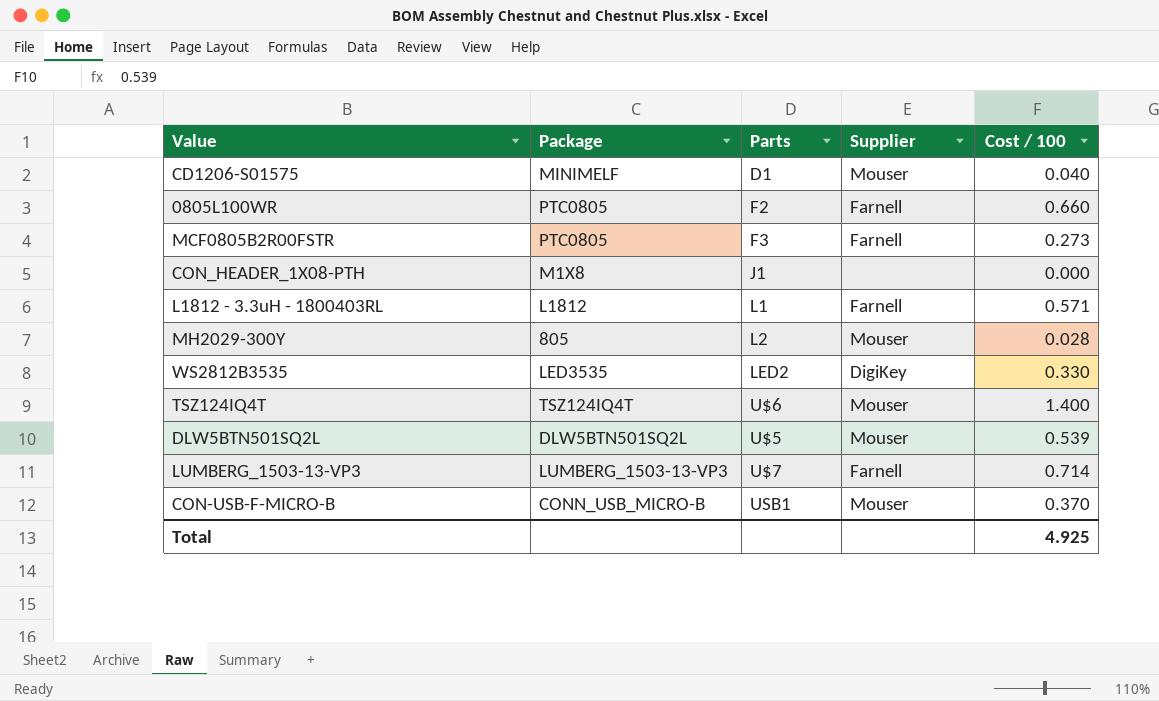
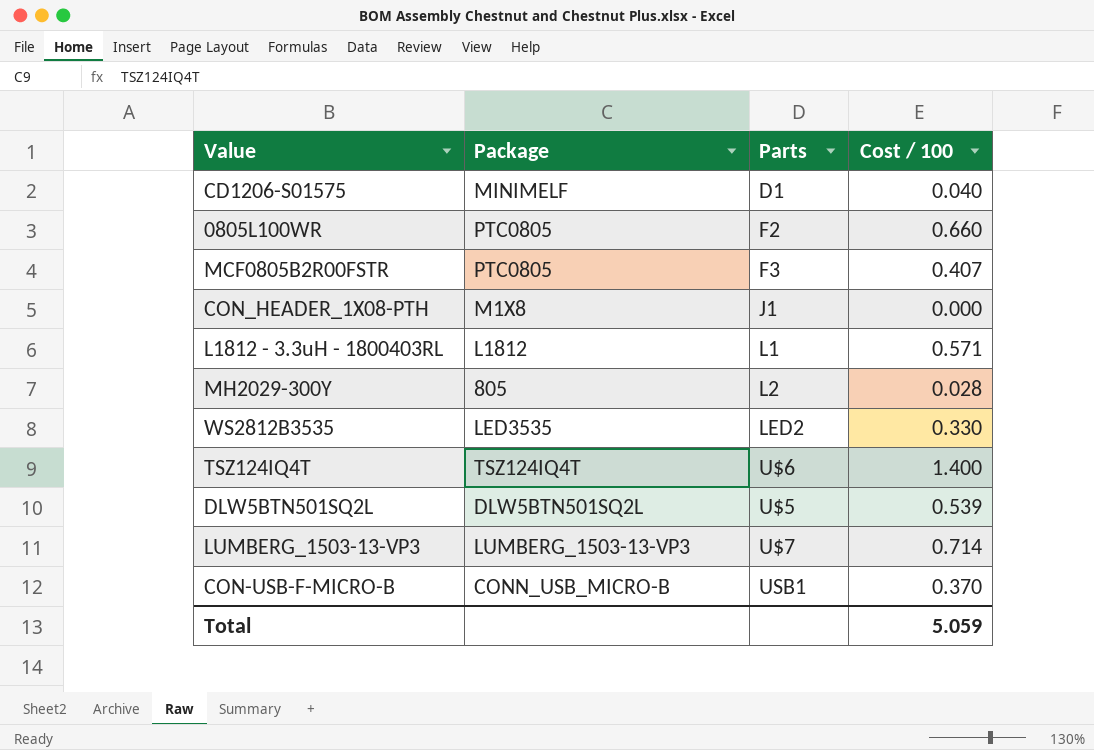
column Supplier | position: 4 -> none
MCF0805B2R00FSTR | Cost / 100: 0.273 -> 0.407
Total | Cost / 100: 4.925 -> 5.059

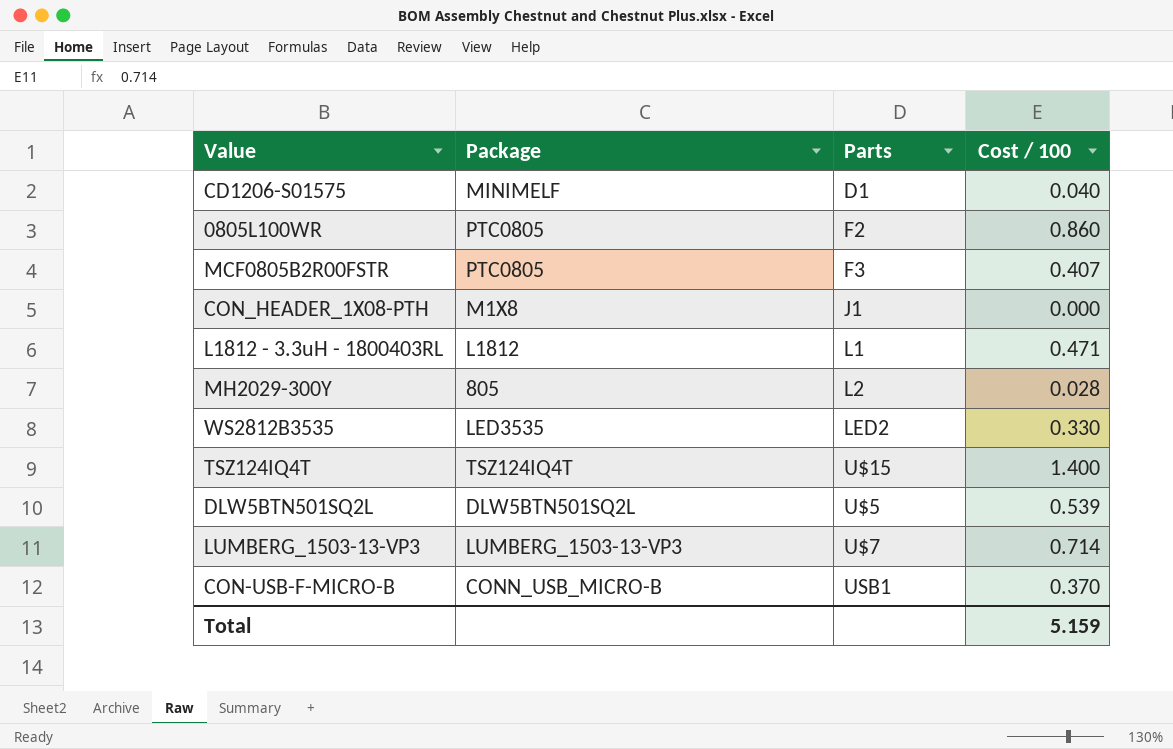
0805L100WR | Cost / 100: 0.660 -> 0.860
L1812 - 3.3uH - 1800403RL | Cost / 100: 0.571 -> 0.471
TSZ124IQ4T | Parts: U$6 -> U$15
Total | Cost / 100: 5.059 -> 5.159

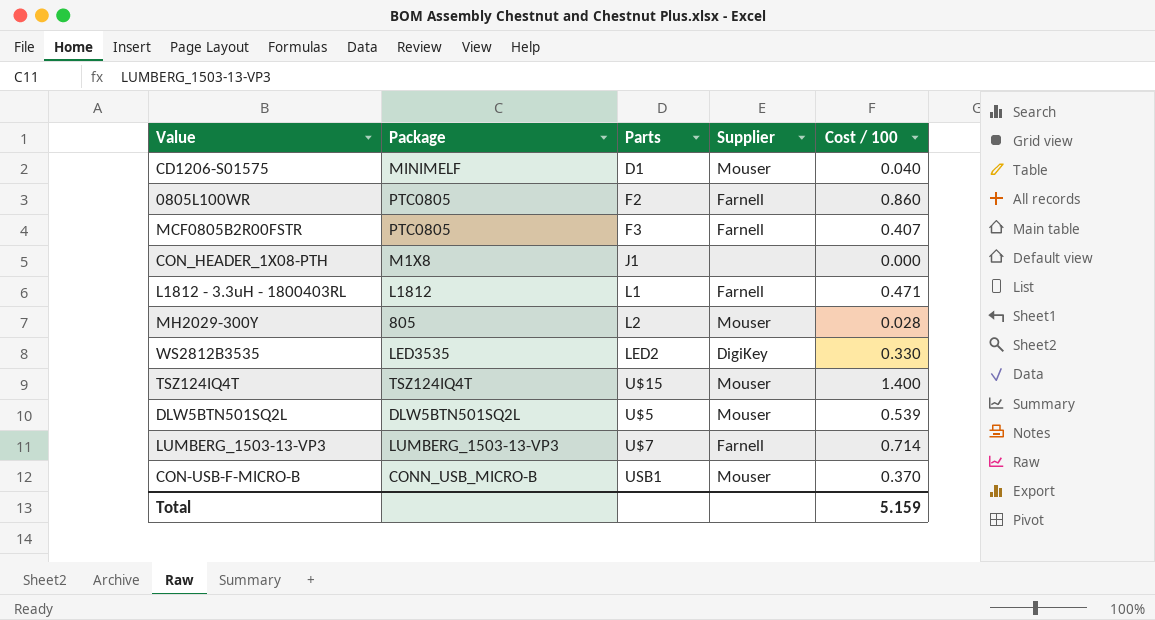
column Supplier | position: none -> 4

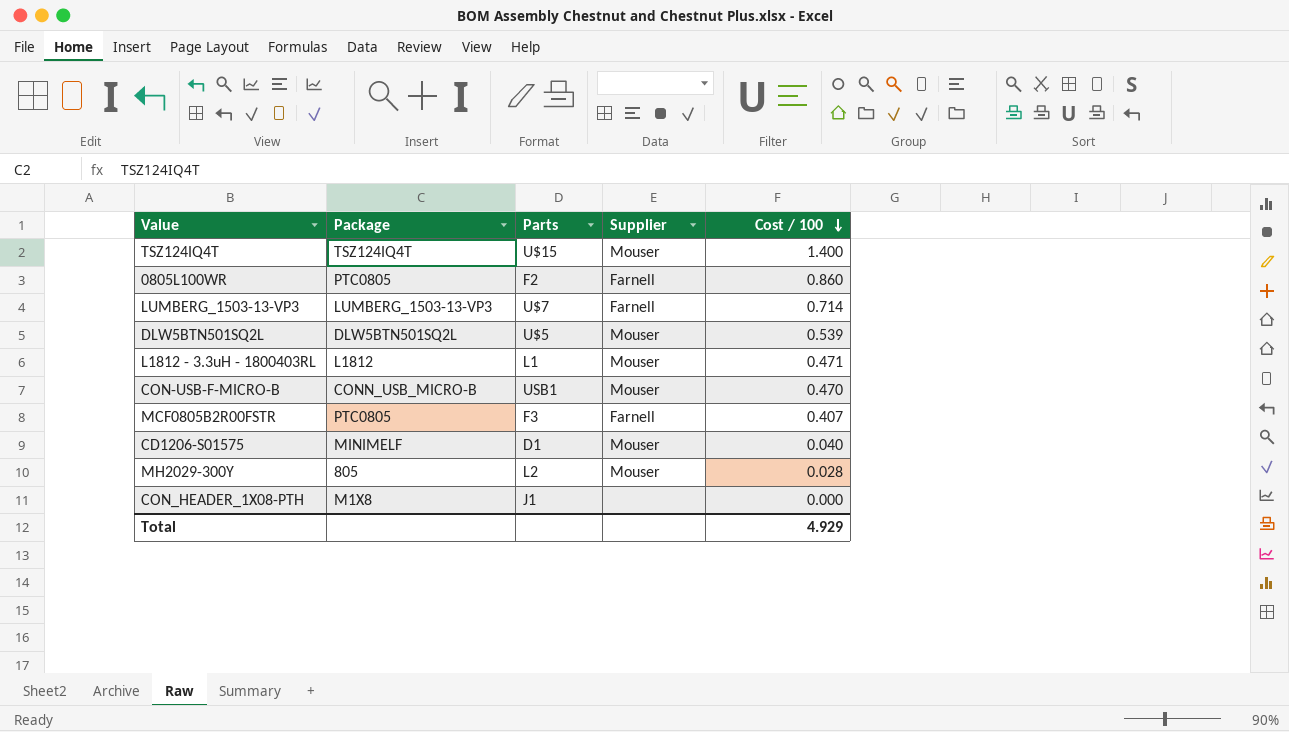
row order: none -> Cost / 100 descending
row WS2812B3535: LED3535 | LED2 | DigiKey | 0.330 -> none
L1812 - 3.3uH - 1800403RL | Supplier: Farnell -> Mouser
CON-USB-F-MICRO-B | Cost / 100: 0.370 -> 0.470
Total | Cost / 100: 5.159 -> 4.929

